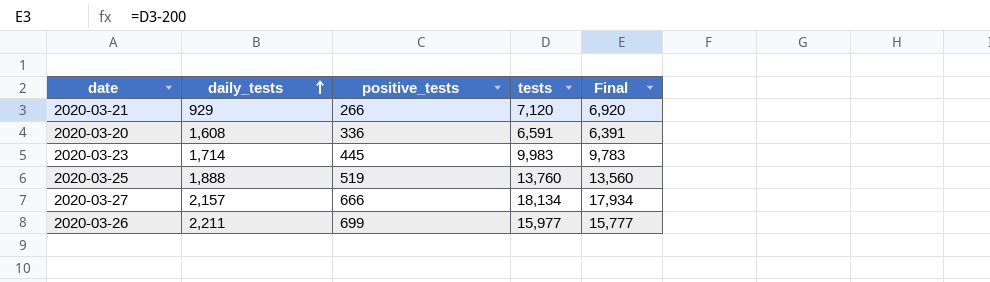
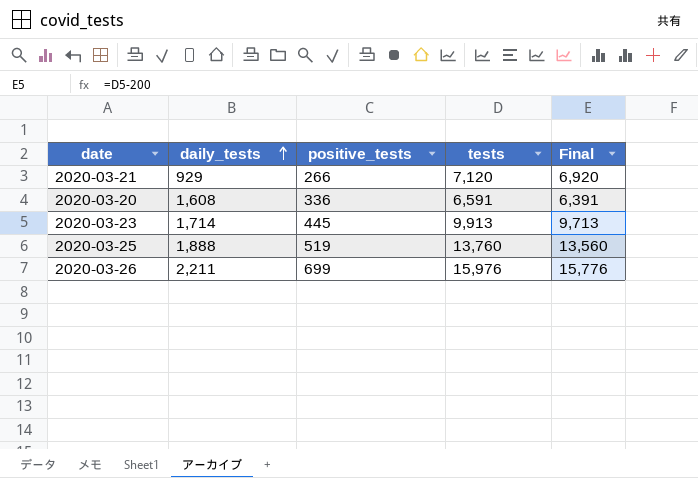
row 2020-03-27: 2,157 | 666 | 18,134 | 17,934 -> none
2020-03-23 | tests: 9,983 -> 9,913
2020-03-23 | Final: 9,783 -> 9,713
2020-03-26 | tests: 15,977 -> 15,976
2020-03-26 | Final: 15,777 -> 15,776

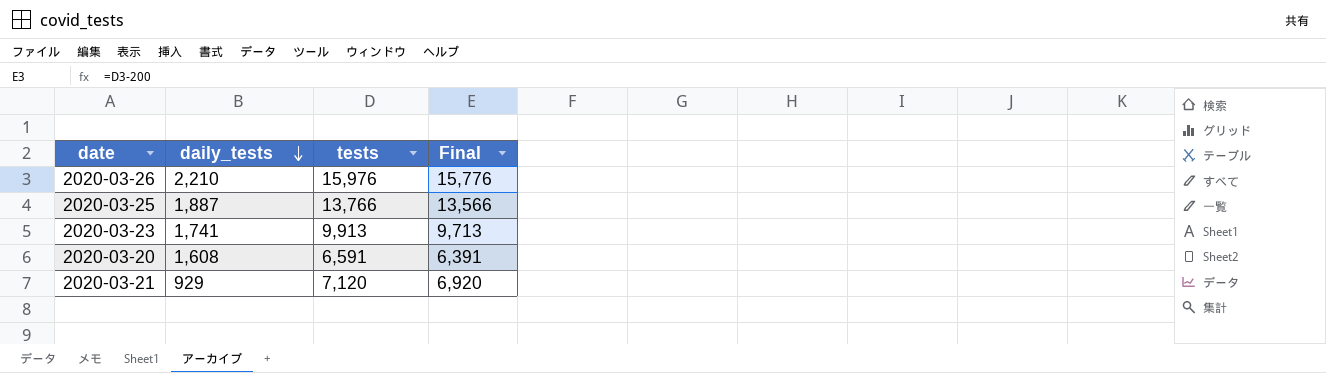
row order: daily_tests ascending -> daily_tests descending
column positive_tests | position: 3 -> none
2020-03-26 | daily_tests: 2,211 -> 2,210
2020-03-25 | daily_tests: 1,888 -> 1,887
2020-03-25 | tests: 13,760 -> 13,766
2020-03-25 | Final: 13,560 -> 13,566
2020-03-23 | daily_tests: 1,714 -> 1,741

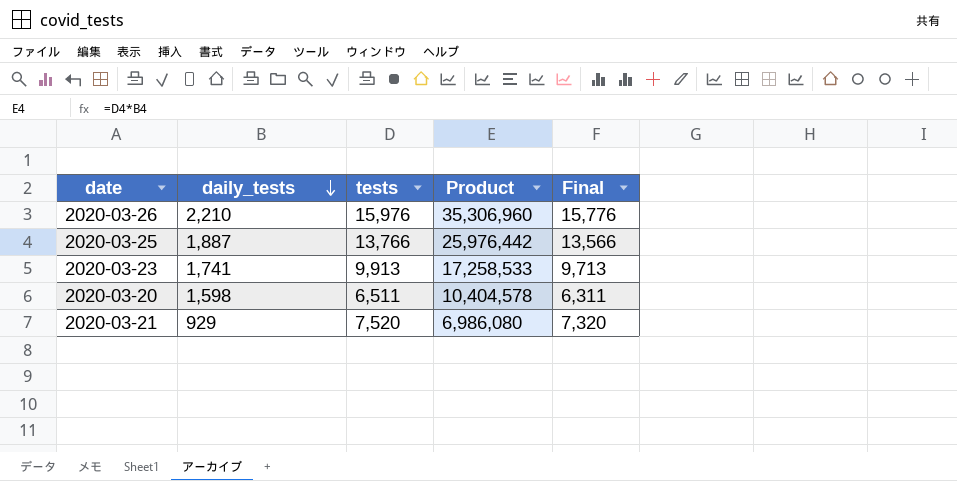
column Product | formula: none -> [daily_tests] * [tests]
2020-03-20 | daily_tests: 1,608 -> 1,598
2020-03-20 | tests: 6,591 -> 6,511
2020-03-20 | Final: 6,391 -> 6,311
2020-03-21 | tests: 7,120 -> 7,520
2020-03-21 | Final: 6,920 -> 7,320

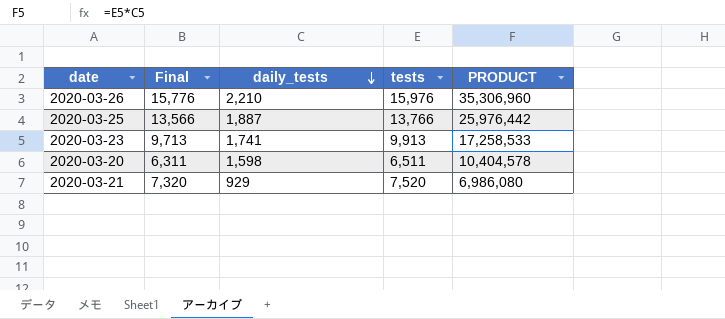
column Final | position: 5 -> 2
column name: Product -> PRODUCT

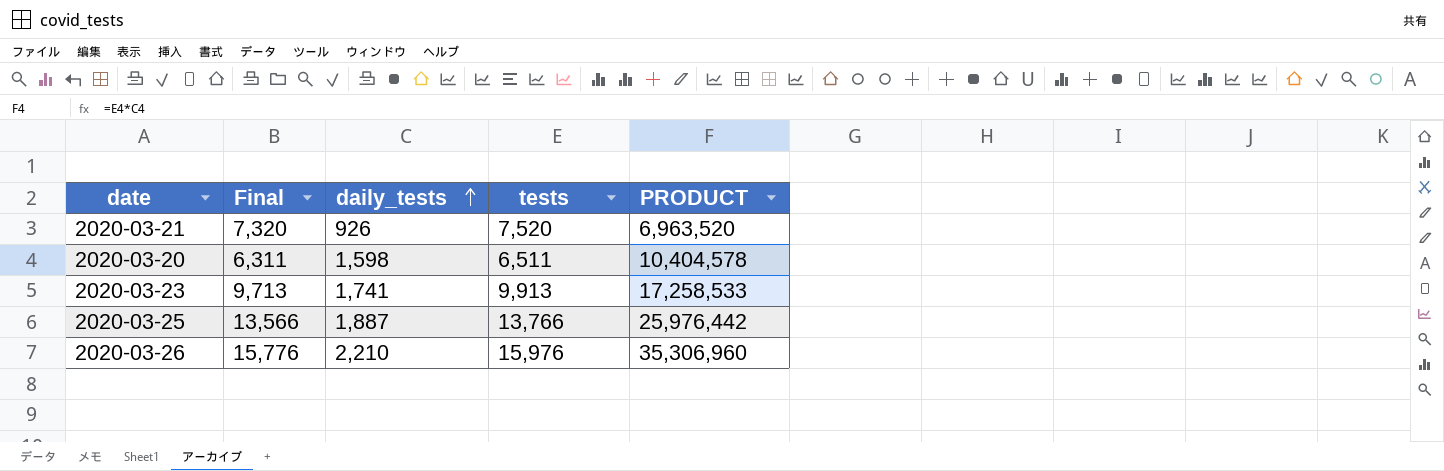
row order: daily_tests descending -> daily_tests ascending
2020-03-21 | daily_tests: 929 -> 926
2020-03-21 | PRODUCT: 6,986,080 -> 6,963,520

